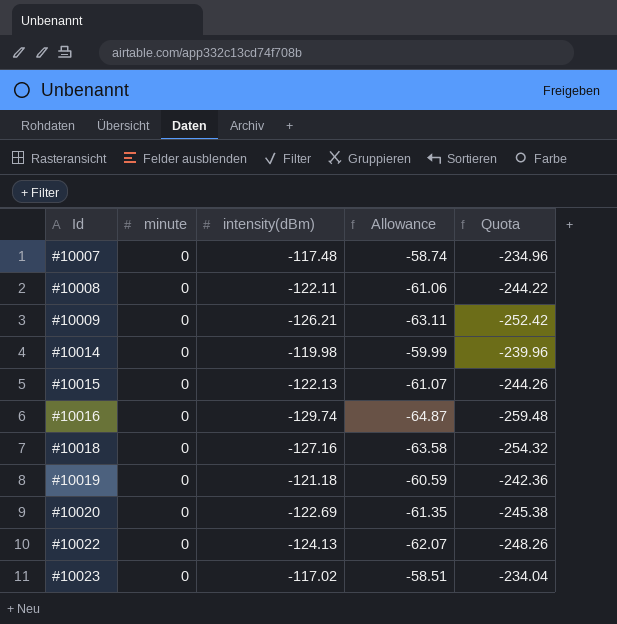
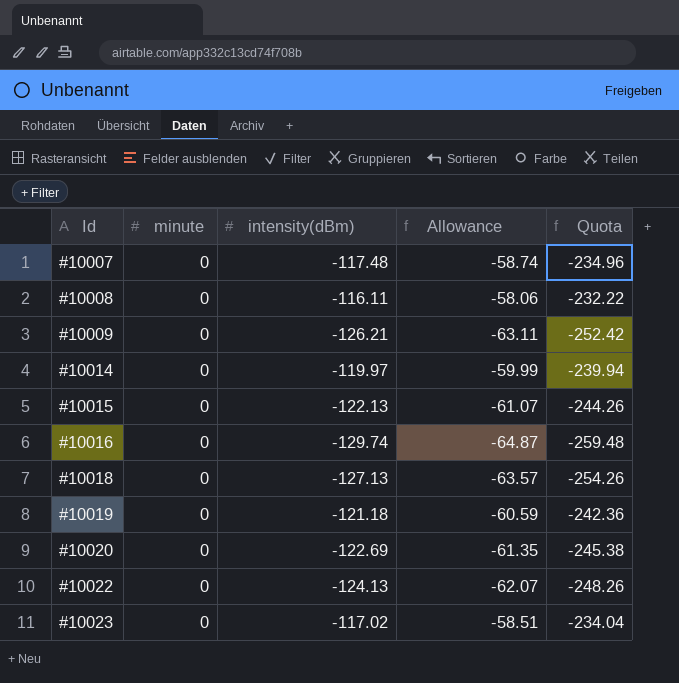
#10008 | intensity(dBm): -122.11 -> -116.11
#10008 | Allowance: -61.06 -> -58.06
#10008 | Quota: -244.22 -> -232.22
#10014 | intensity(dBm): -119.98 -> -119.97
#10014 | Quota: -239.96 -> -239.94
#10018 | intensity(dBm): -127.16 -> -127.13
#10018 | Allowance: -63.58 -> -63.57
#10018 | Quota: -254.32 -> -254.26

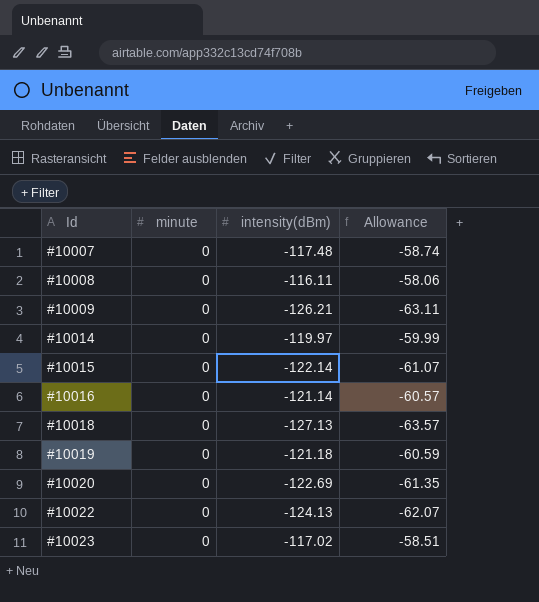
column Quota | formula: [intensity(dBm)] * 2 -> none
#10015 | intensity(dBm): -122.13 -> -122.14
#10016 | intensity(dBm): -129.74 -> -121.14
#10016 | Allowance: -64.87 -> -60.57

